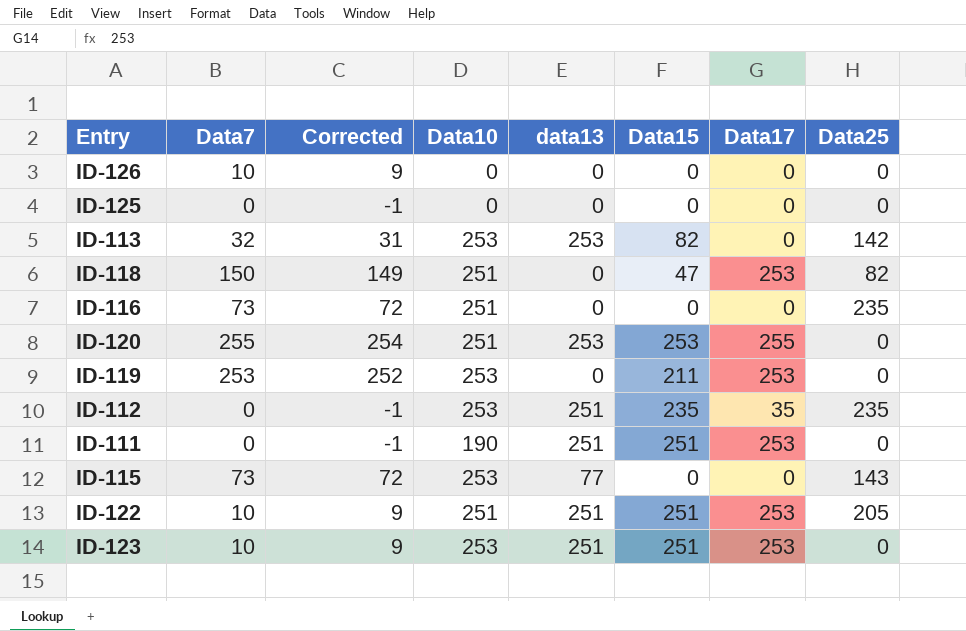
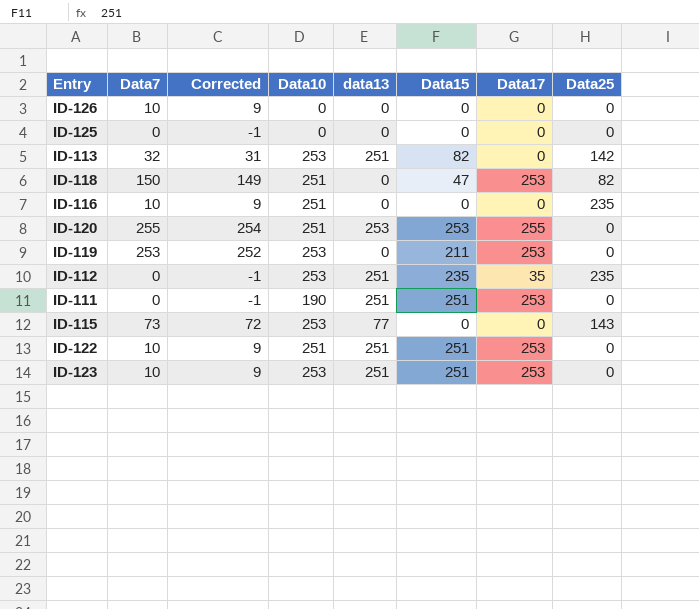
ID-113 | data13: 253 -> 251
ID-116 | Data7: 73 -> 10
ID-116 | Corrected: 72 -> 9
ID-122 | Data25: 205 -> 0

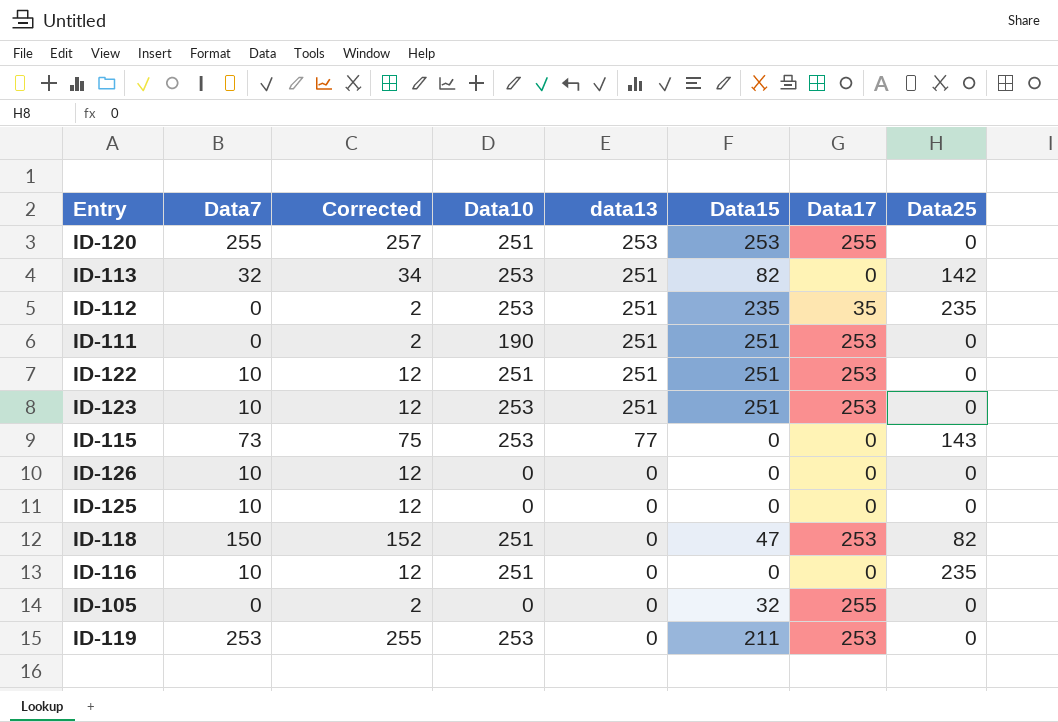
row order: none -> data13 descending
column Corrected | formula: [Data7] - 1 -> [Data7] + 2
ID-125 | Data7: 0 -> 10
row ID-105: none -> 0 | 2 | 0 | 0 | 32 | 255 | 0

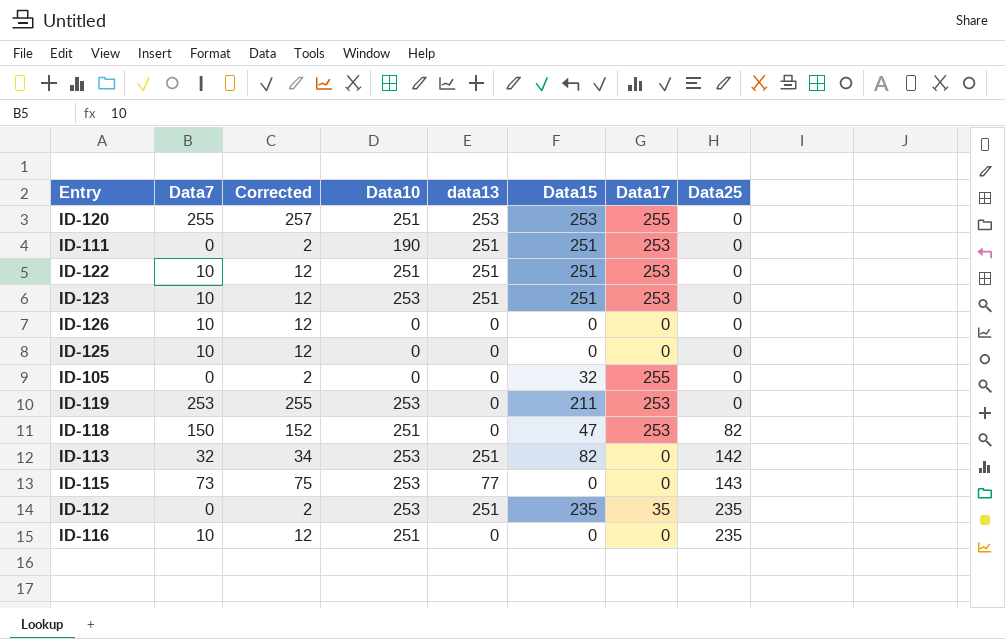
row order: data13 descending -> Data25 ascending

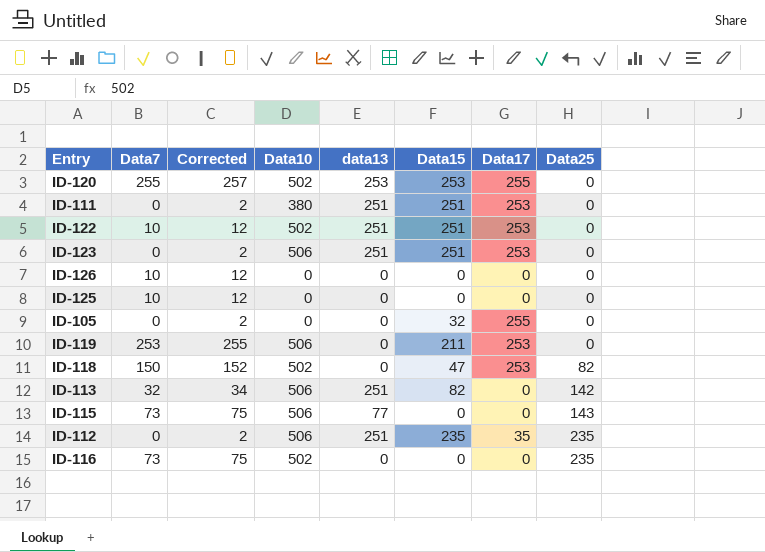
ID-120 | Data10: 251 -> 502
ID-111 | Data10: 190 -> 380
ID-122 | Data10: 251 -> 502
ID-123 | Data7: 10 -> 0
ID-123 | Corrected: 12 -> 2
ID-123 | Data10: 253 -> 506
ID-119 | Data10: 253 -> 506
ID-118 | Data10: 251 -> 502
ID-113 | Data10: 253 -> 506
ID-115 | Data10: 253 -> 506
ID-112 | Data10: 253 -> 506
ID-116 | Data7: 10 -> 73
ID-116 | Corrected: 12 -> 75
ID-116 | Data10: 251 -> 502

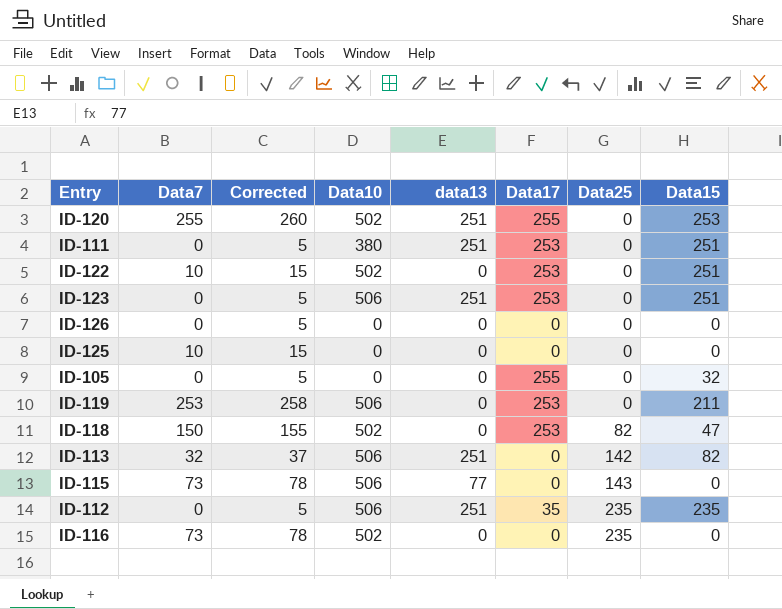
column Corrected | formula: [Data7] + 2 -> [Data7] + 5
column Data15 | position: 6 -> 8
ID-120 | data13: 253 -> 251
ID-122 | data13: 251 -> 0
ID-126 | Data7: 10 -> 0

